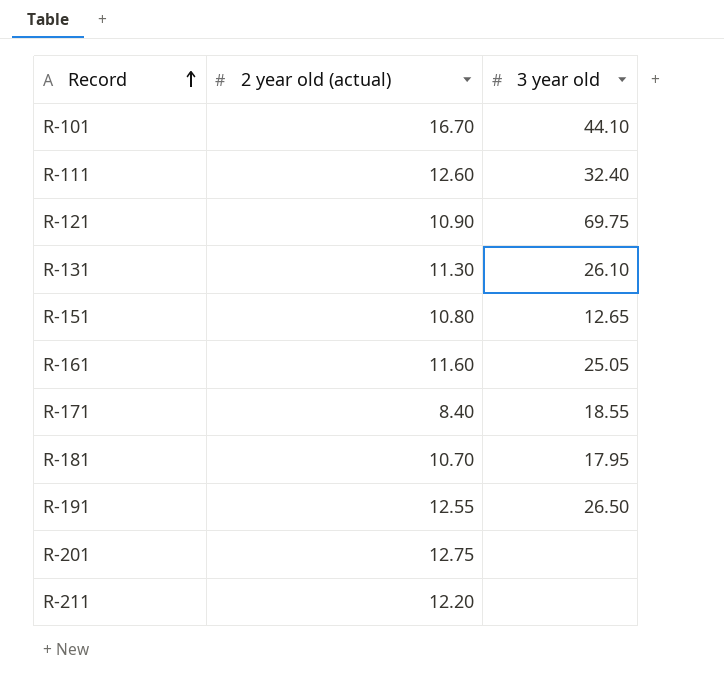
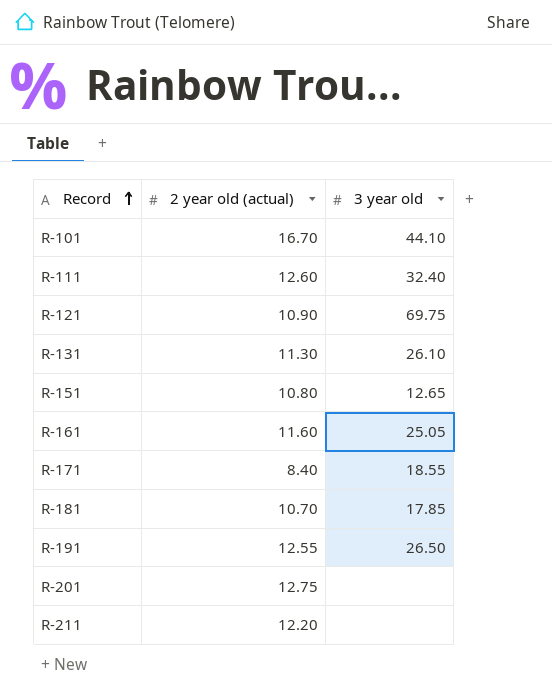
R-181 | 3 year old: 17.95 -> 17.85

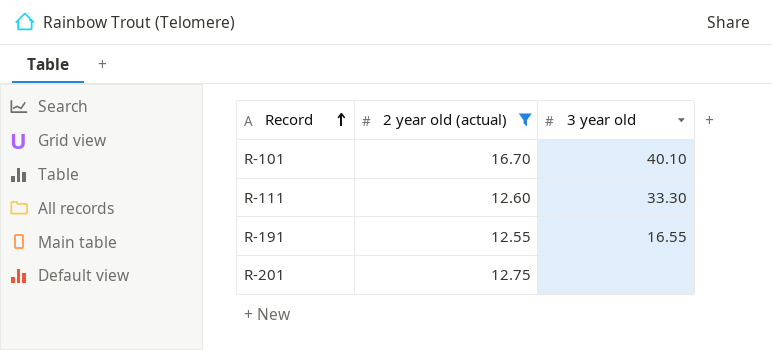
filter: none -> 2 year old (actual) >= 12.55
R-101 | 3 year old: 44.10 -> 40.10
R-111 | 3 year old: 32.40 -> 33.30
R-191 | 3 year old: 26.50 -> 16.55

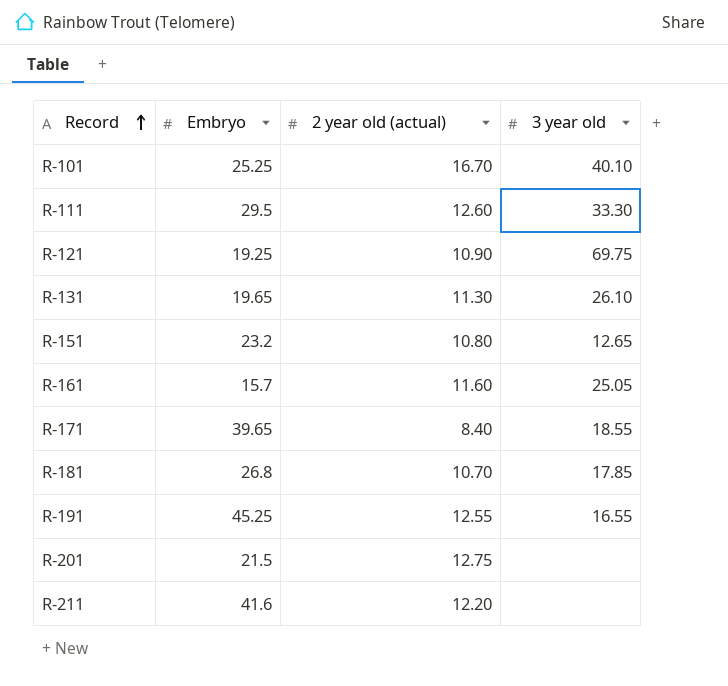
filter: 2 year old (actual) >= 12.55 -> none
column Embryo | position: none -> 2

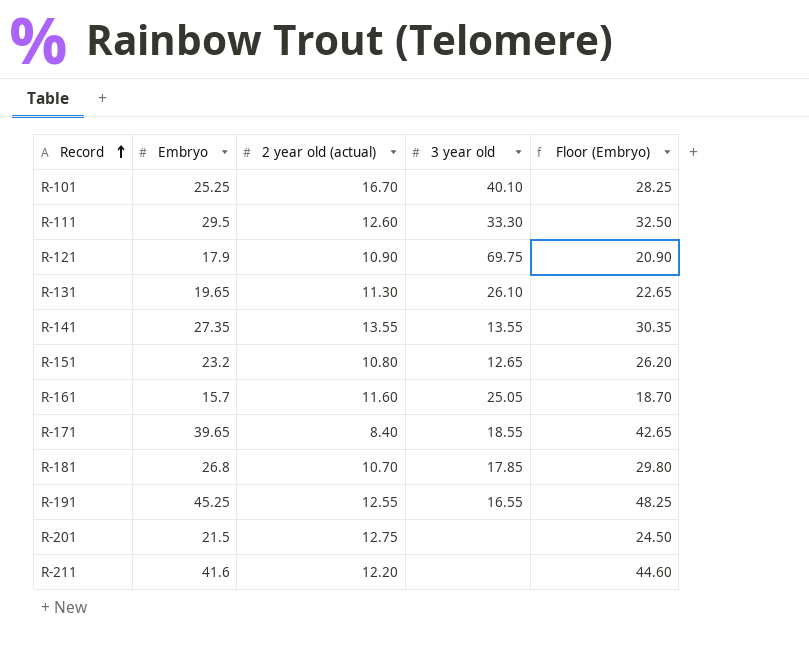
column Floor (Embryo) | formula: none -> [Embryo] + 3
R-121 | Embryo: 19.25 -> 17.9
row R-141: none -> 27.35 | 13.55 | 13.55 | 30.35

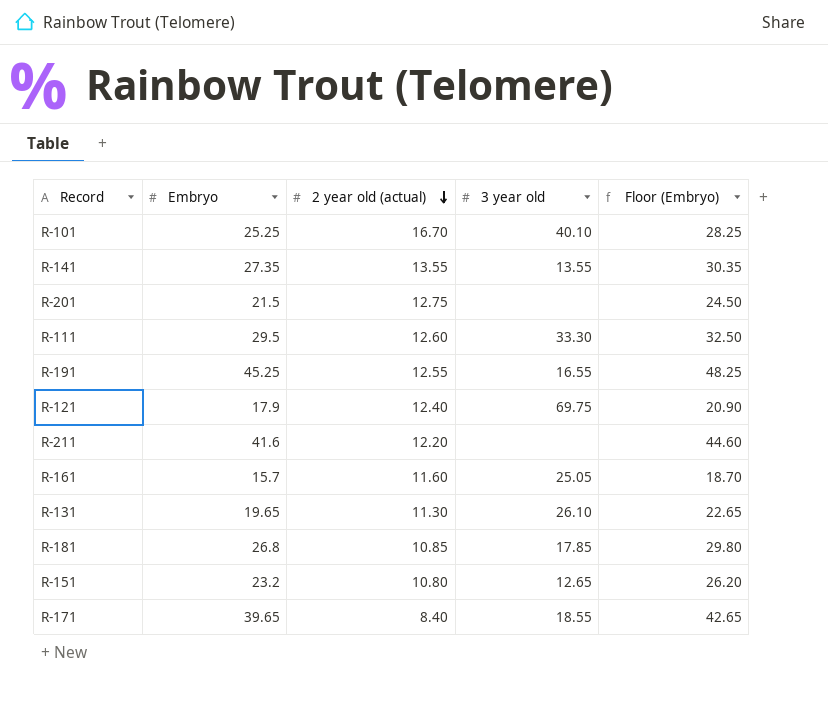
row order: Record ascending -> 2 year old (actual) descending
R-121 | 2 year old (actual): 10.90 -> 12.40
R-181 | 2 year old (actual): 10.70 -> 10.85

